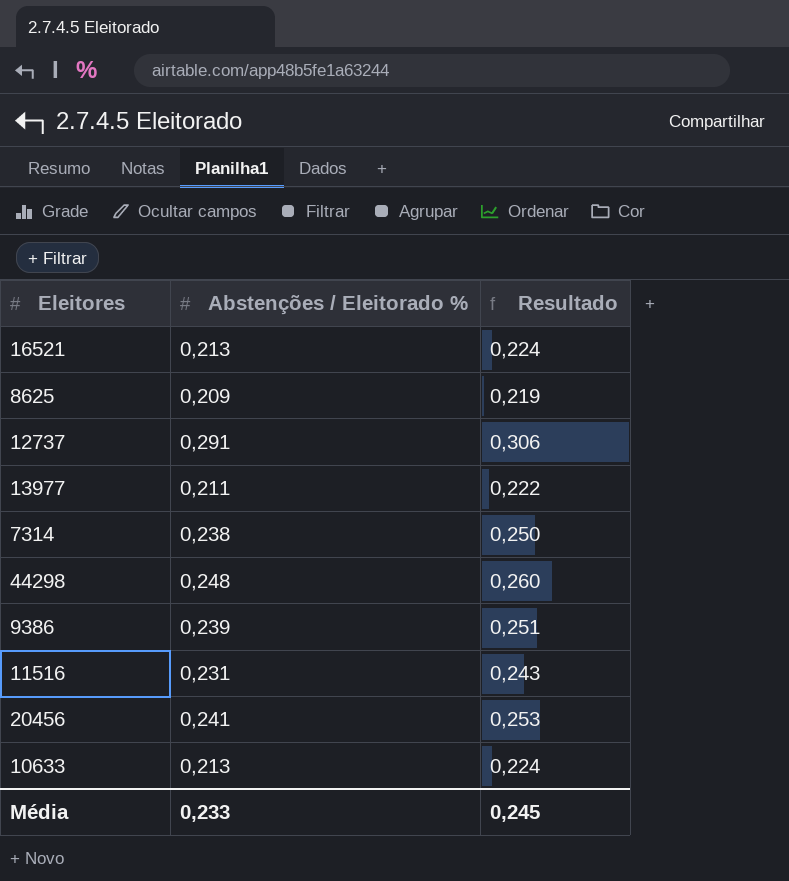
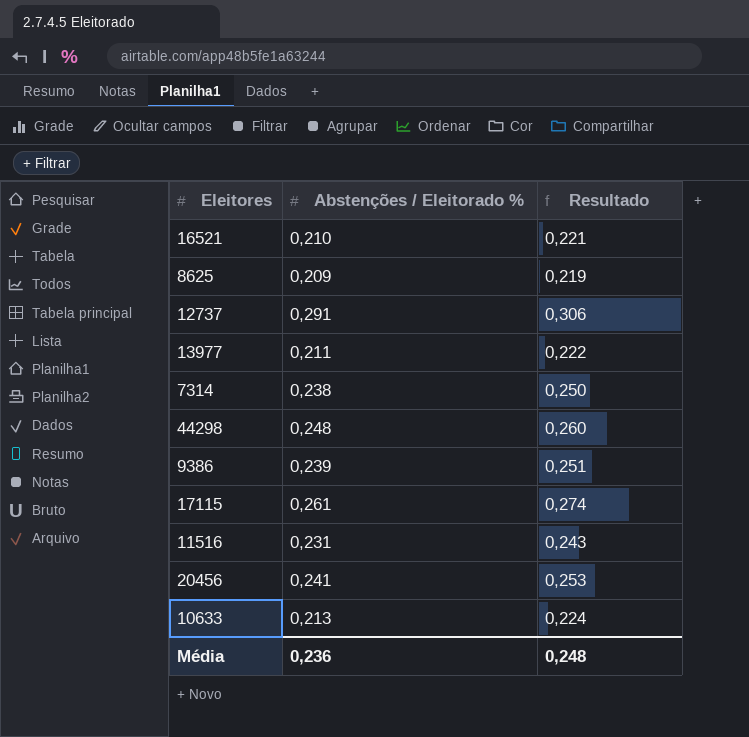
16521 | Abstenções / Eleitorado %: 0,213 -> 0,210
16521 | Resultado: 0,224 -> 0,221
row 17115: none -> 0,261 | 0,274
Média | Abstenções / Eleitorado %: 0,233 -> 0,236
Média | Resultado: 0,245 -> 0,248

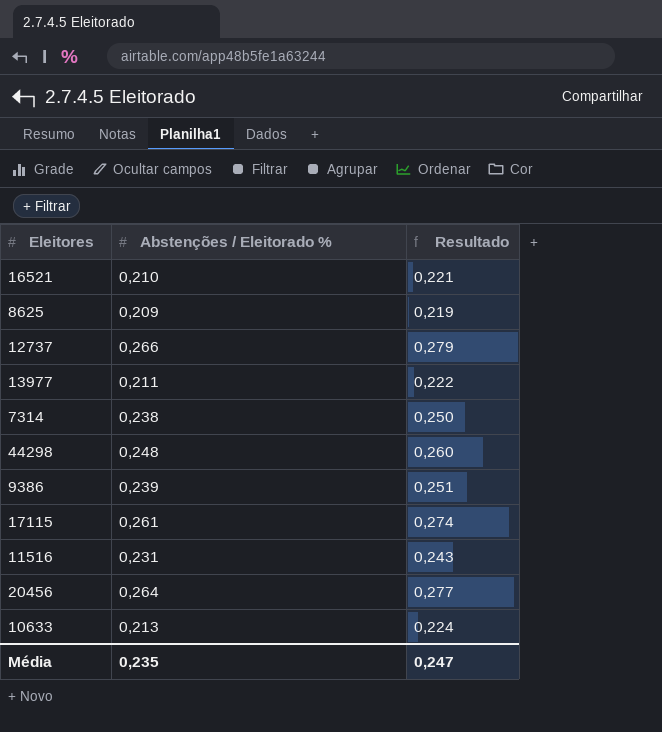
12737 | Abstenções / Eleitorado %: 0,291 -> 0,266
12737 | Resultado: 0,306 -> 0,279
20456 | Abstenções / Eleitorado %: 0,241 -> 0,264
20456 | Resultado: 0,253 -> 0,277
Média | Abstenções / Eleitorado %: 0,236 -> 0,235
Média | Resultado: 0,248 -> 0,247

